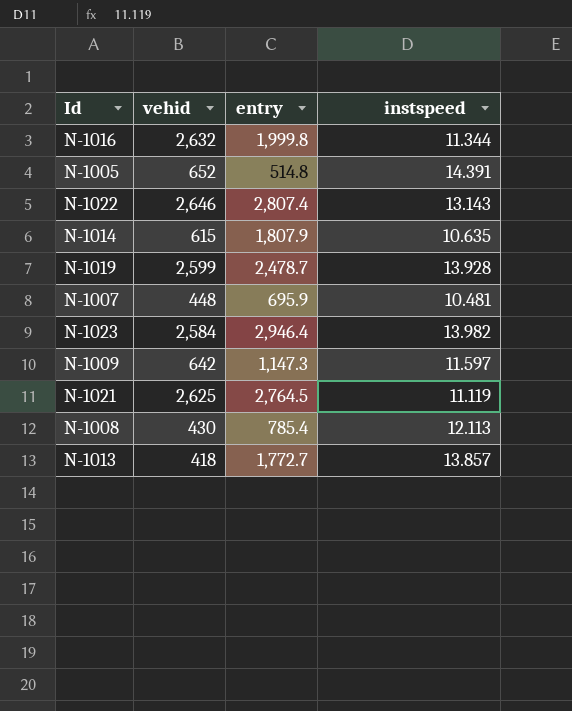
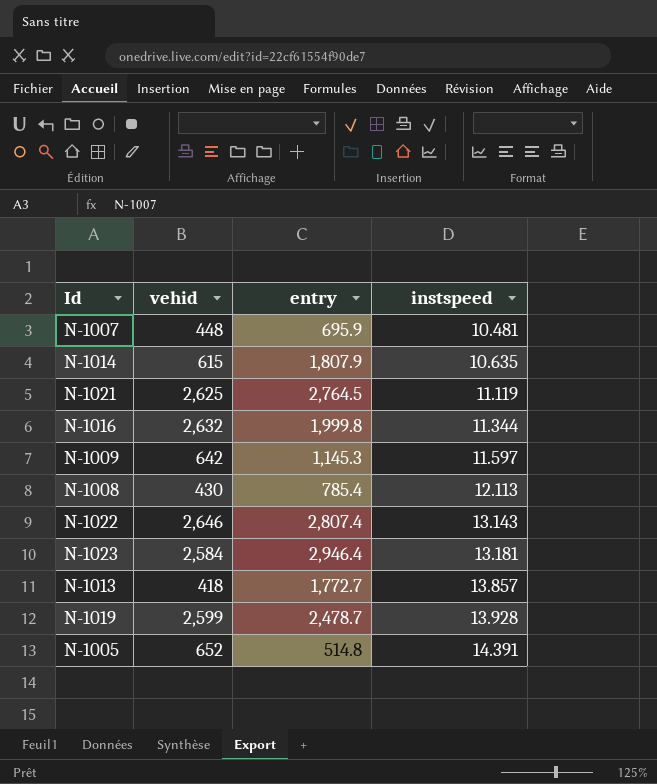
row order: none -> instspeed ascending
N-1009 | entry: 1,147.3 -> 1,145.3
N-1023 | instspeed: 13.982 -> 13.181

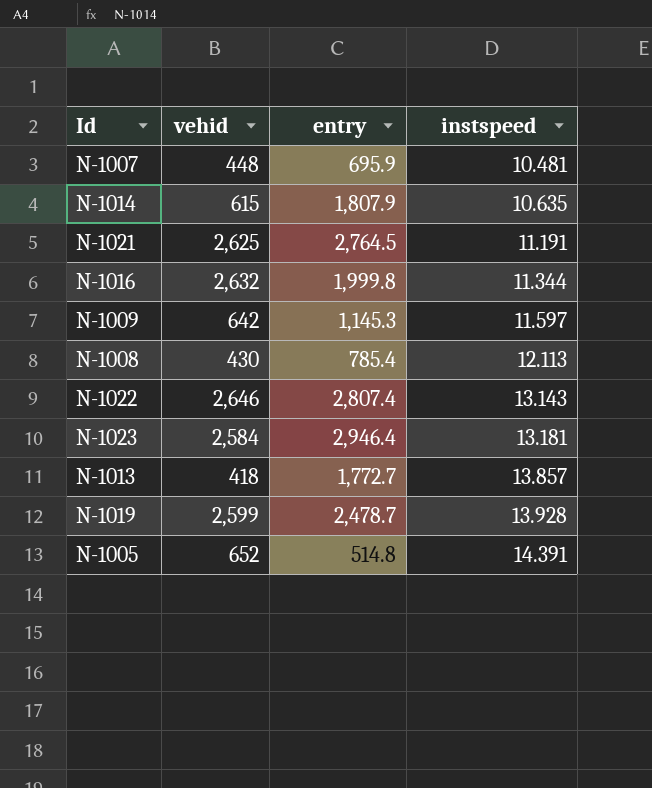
N-1021 | instspeed: 11.119 -> 11.191

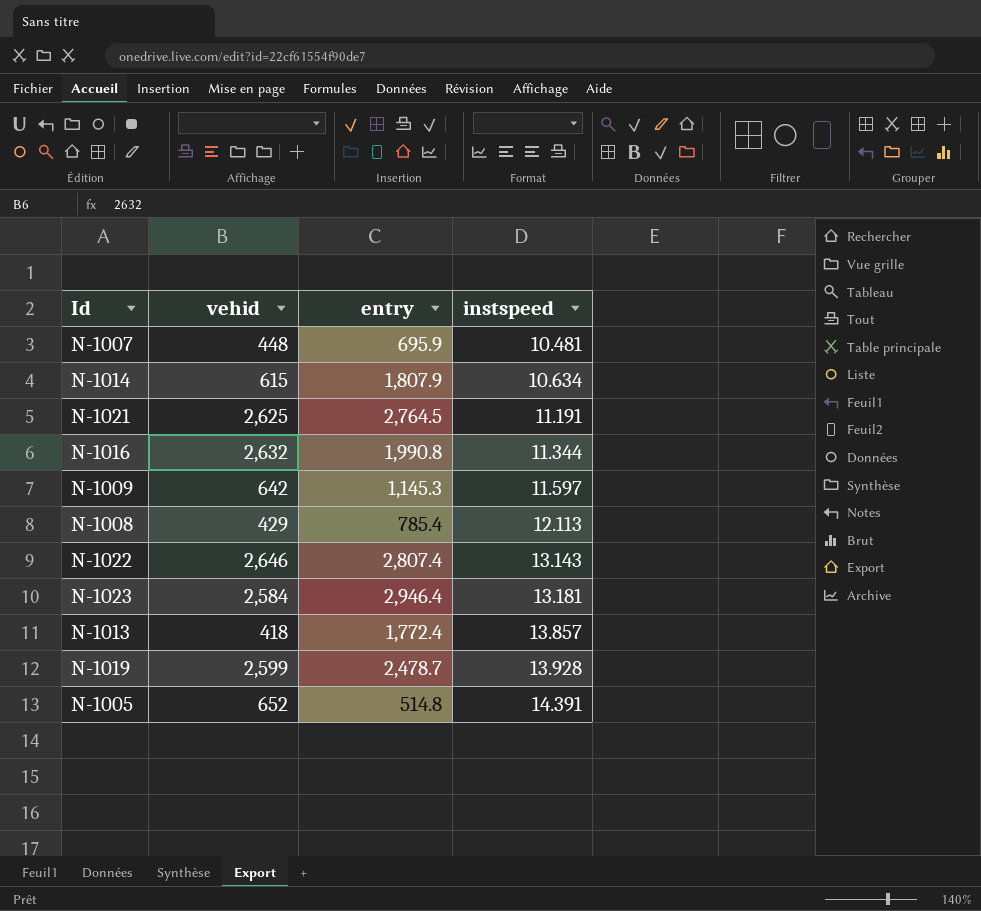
N-1014 | instspeed: 10.635 -> 10.634
N-1016 | entry: 1,999.8 -> 1,990.8
N-1008 | vehid: 430 -> 429
N-1013 | entry: 1,772.7 -> 1,772.4

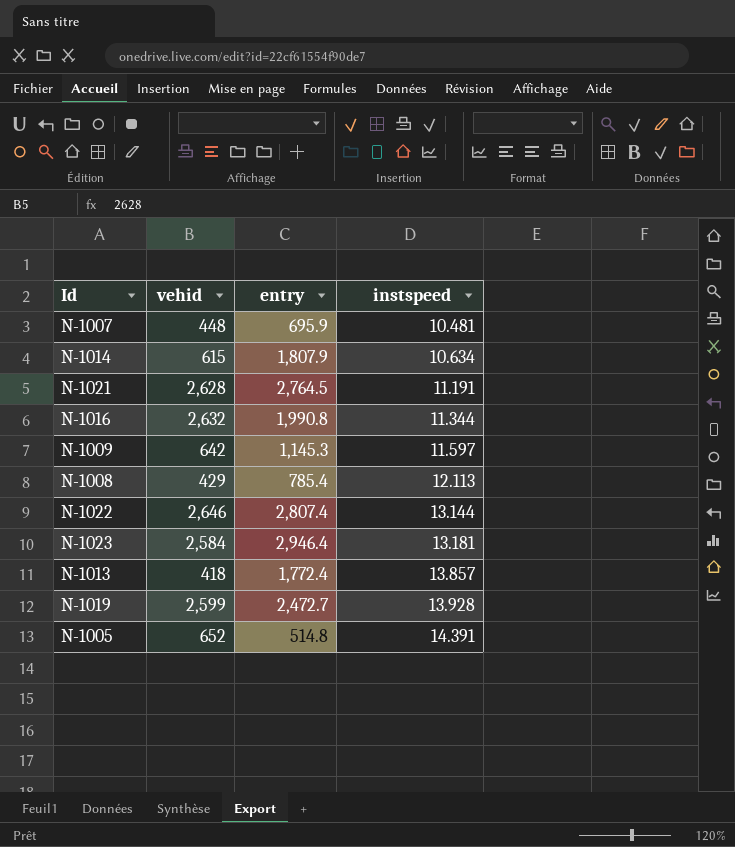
N-1021 | vehid: 2,625 -> 2,628
N-1022 | instspeed: 13.143 -> 13.144
N-1019 | entry: 2,478.7 -> 2,472.7

